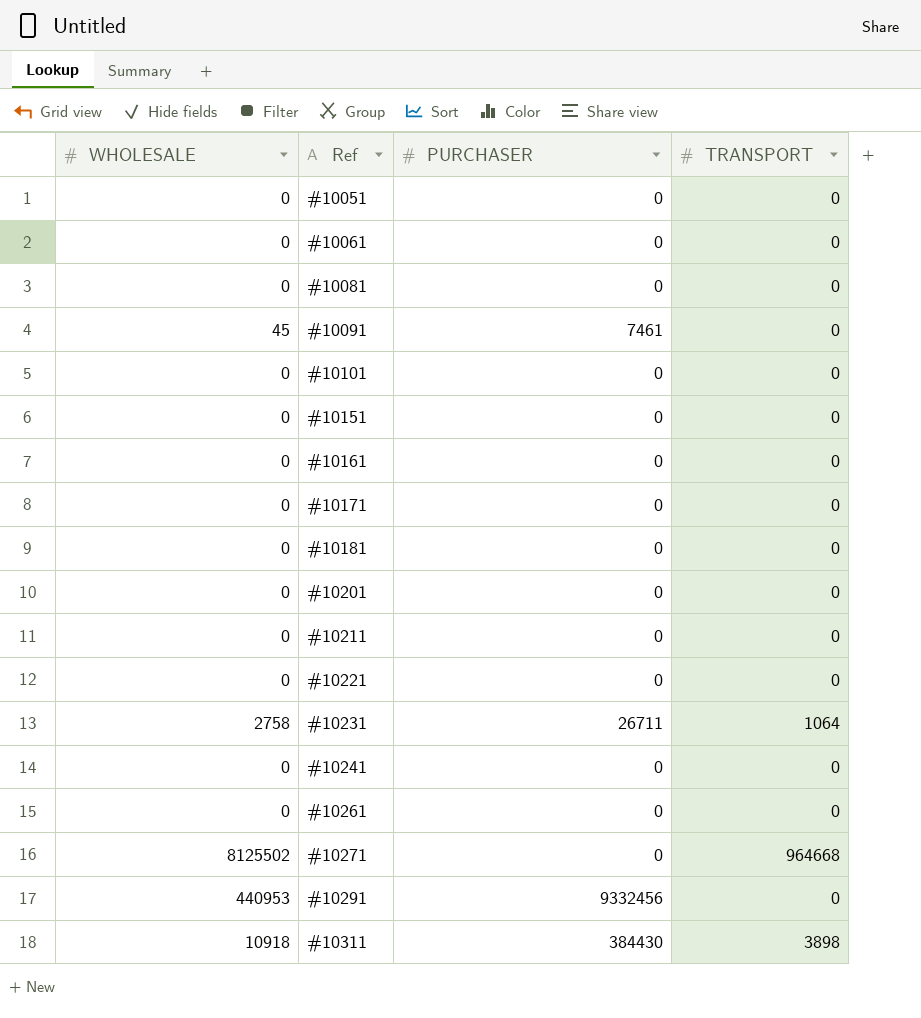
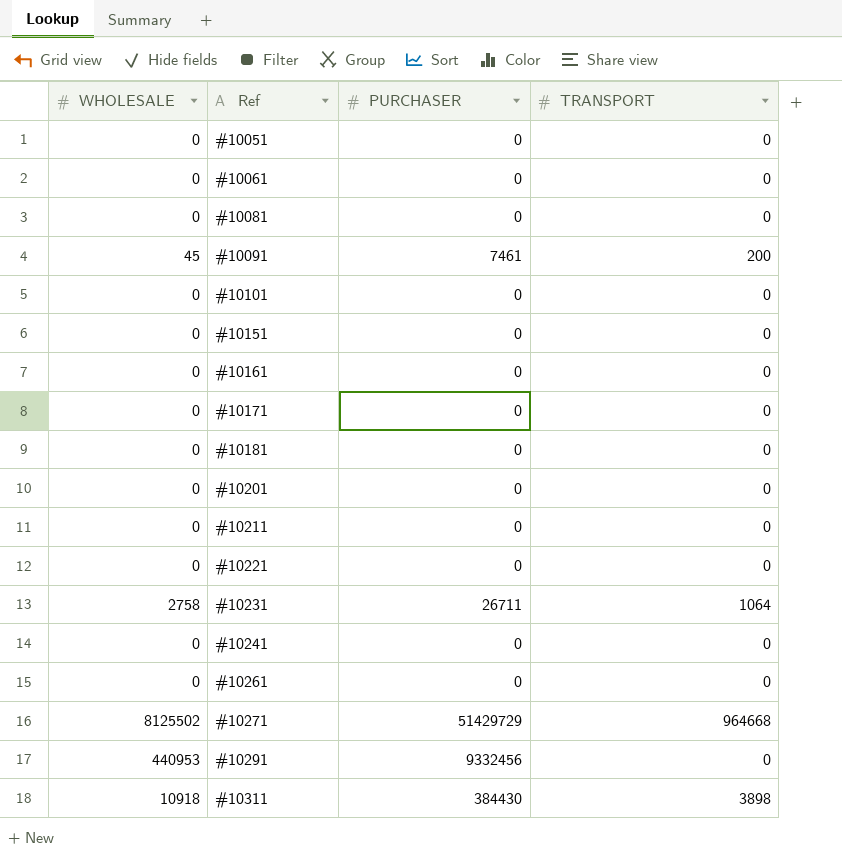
#10091 | TRANSPORT: 0 -> 200
#10271 | PURCHASER: 0 -> 51429729

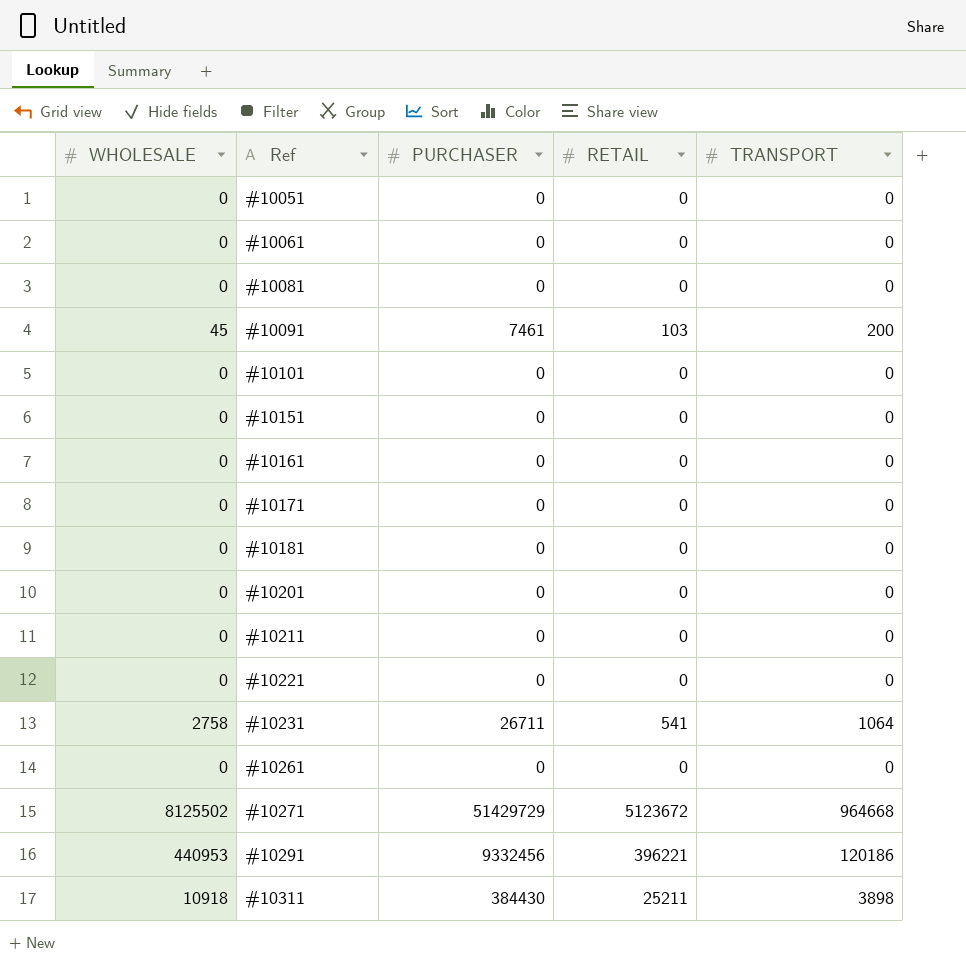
column RETAIL | position: none -> 4
row #10241: 0 | 0 | 0 -> none
#10291 | TRANSPORT: 0 -> 120186

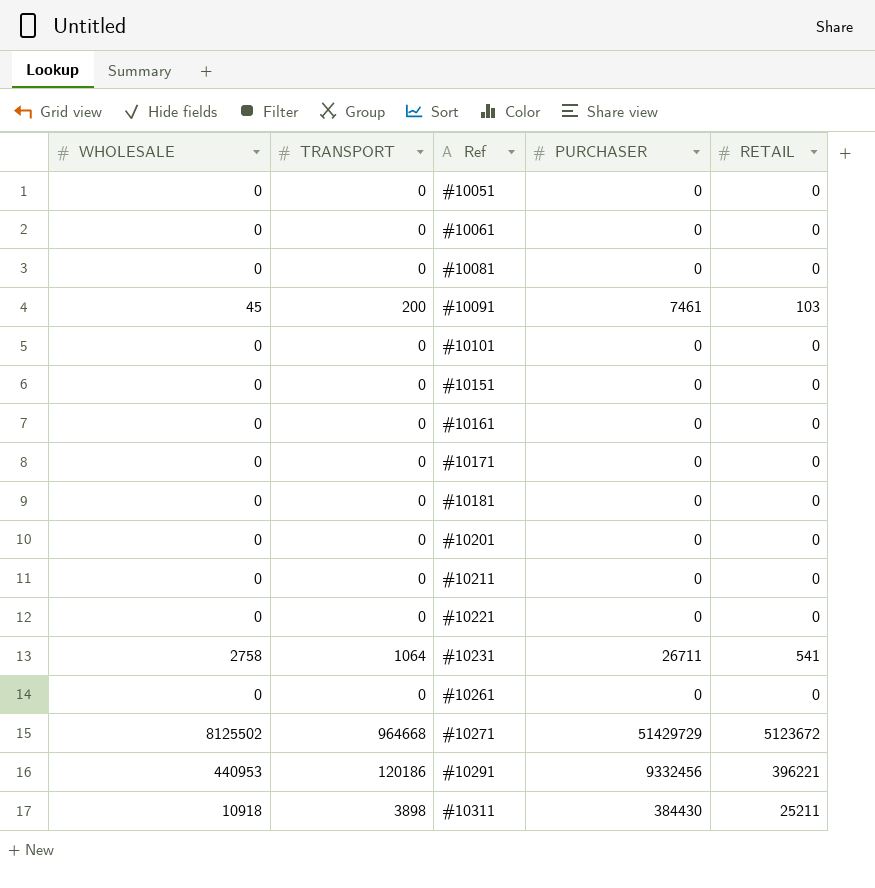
column TRANSPORT | position: 5 -> 2

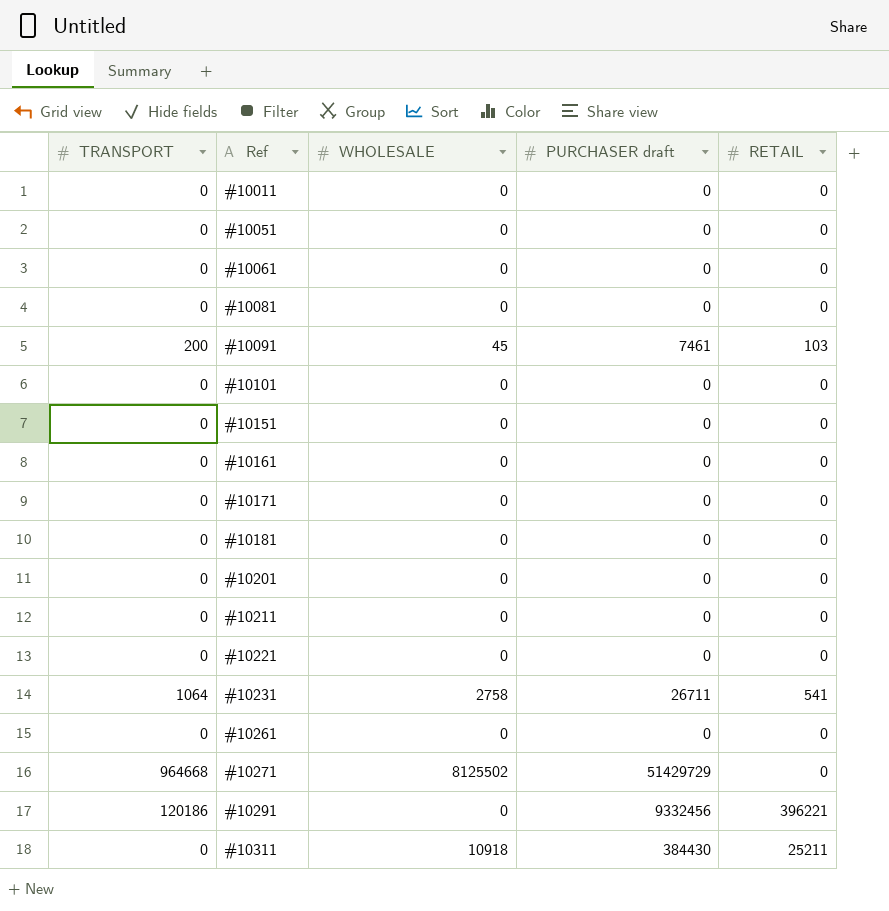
column WHOLESALE | position: 1 -> 3
column name: PURCHASER -> PURCHASER draft
row #10011: none -> 0 | 0 | 0 | 0
#10271 | RETAIL: 5123672 -> 0
#10291 | WHOLESALE: 440953 -> 0
#10311 | TRANSPORT: 3898 -> 0

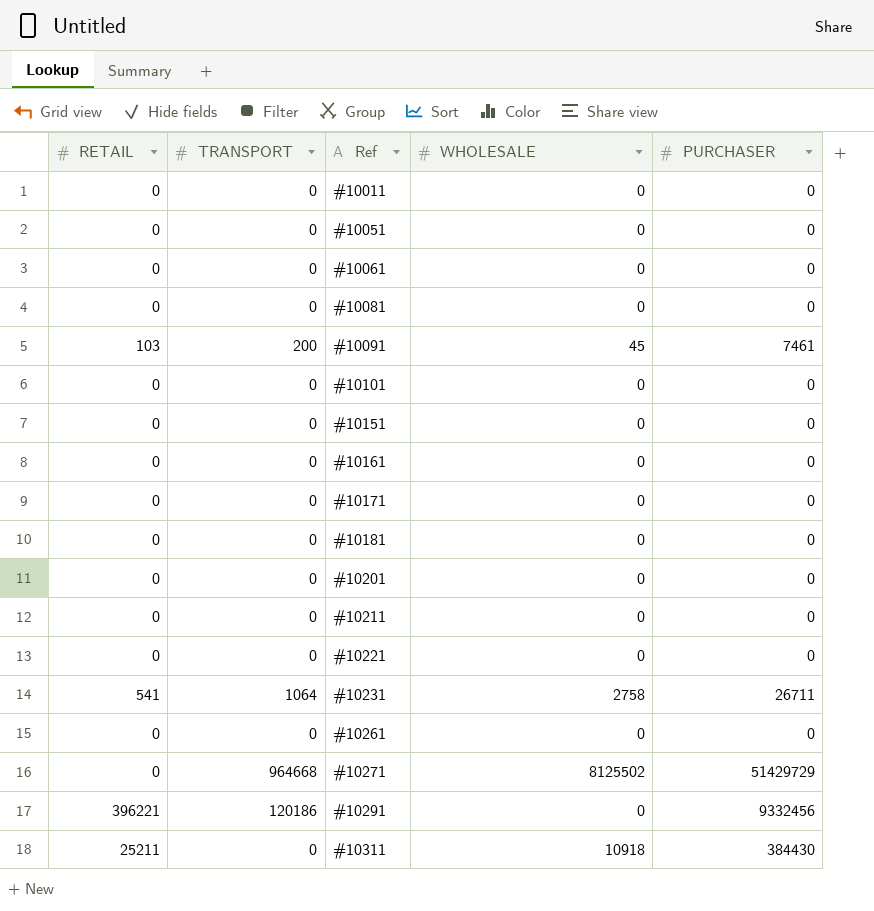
column RETAIL | position: 5 -> 1
column name: PURCHASER draft -> PURCHASER

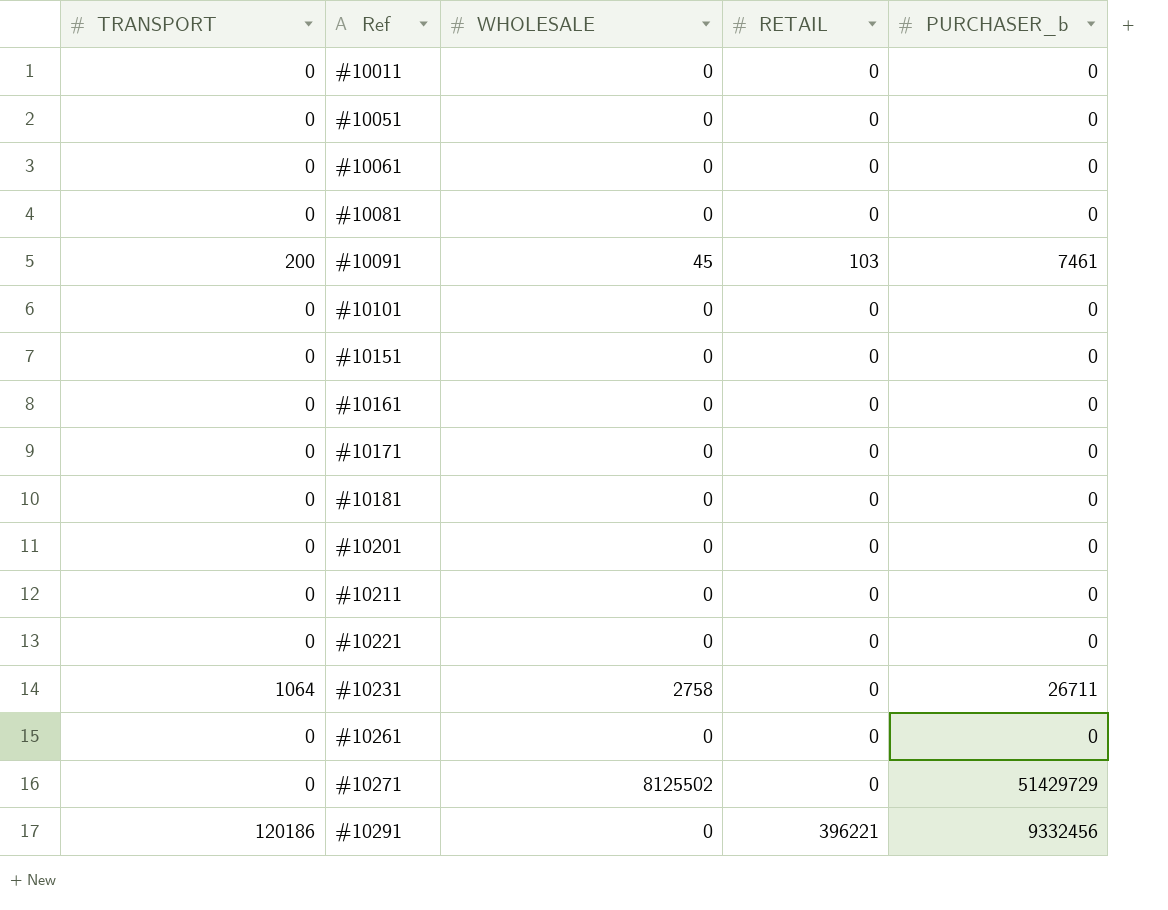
column RETAIL | position: 1 -> 4
column name: PURCHASER -> PURCHASER_b
row #10311: 25211 | 0 | 10918 | 384430 -> none
#10231 | RETAIL: 541 -> 0
#10271 | TRANSPORT: 964668 -> 0

